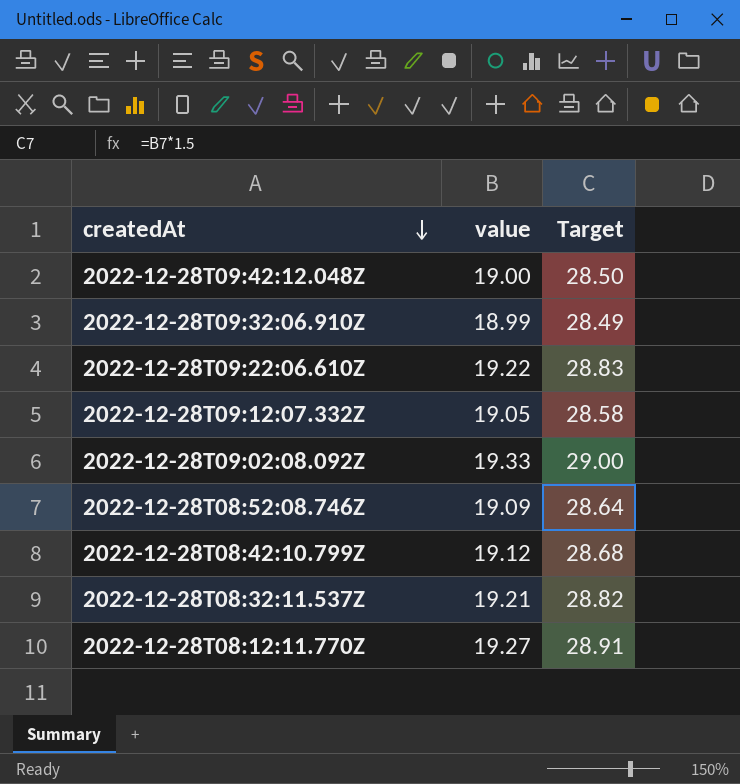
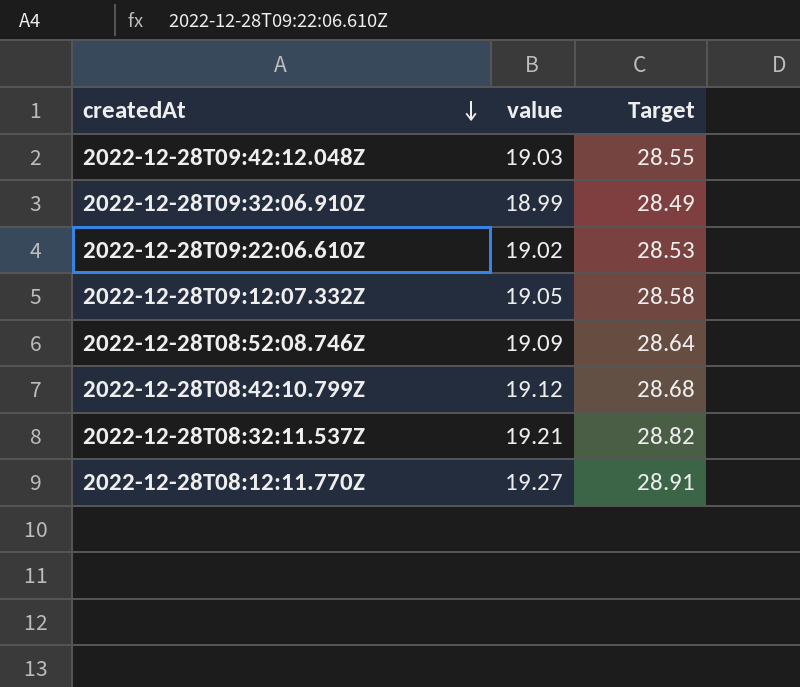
row 2022-12-28T09:02:08.092Z: 19.33 | 29.00 -> none
2022-12-28T09:42:12.048Z | value: 19.00 -> 19.03
2022-12-28T09:42:12.048Z | Target: 28.50 -> 28.55
2022-12-28T09:22:06.610Z | value: 19.22 -> 19.02
2022-12-28T09:22:06.610Z | Target: 28.83 -> 28.53

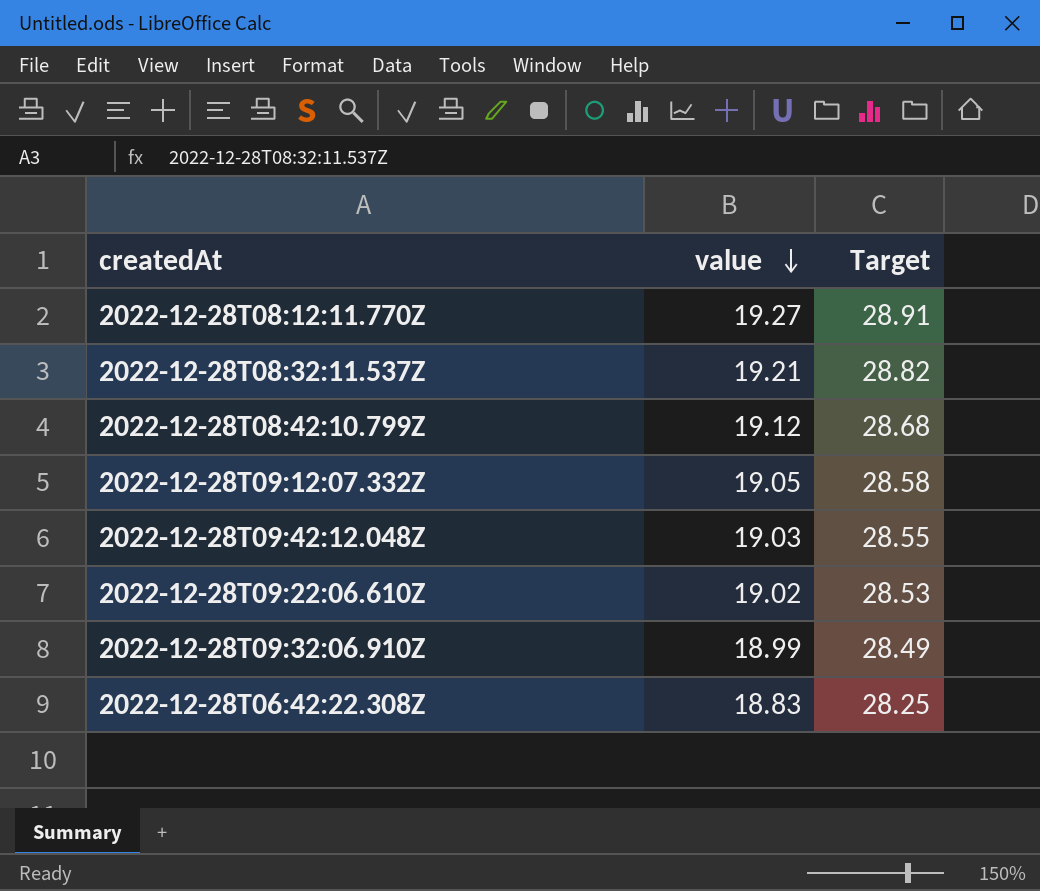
row order: createdAt descending -> value descending
row 2022-12-28T08:52:08.746Z: 19.09 | 28.64 -> none
row 2022-12-28T06:42:22.308Z: none -> 18.83 | 28.25

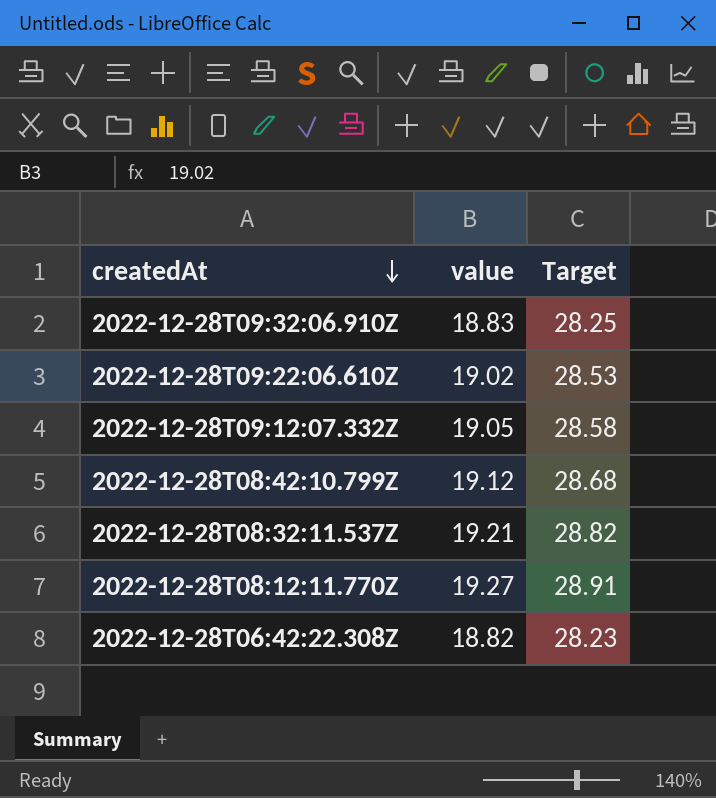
row order: value descending -> createdAt descending
row 2022-12-28T09:42:12.048Z: 19.03 | 28.55 -> none
2022-12-28T09:32:06.910Z | value: 18.99 -> 18.83
2022-12-28T09:32:06.910Z | Target: 28.49 -> 28.25
2022-12-28T06:42:22.308Z | value: 18.83 -> 18.82
2022-12-28T06:42:22.308Z | Target: 28.25 -> 28.23

